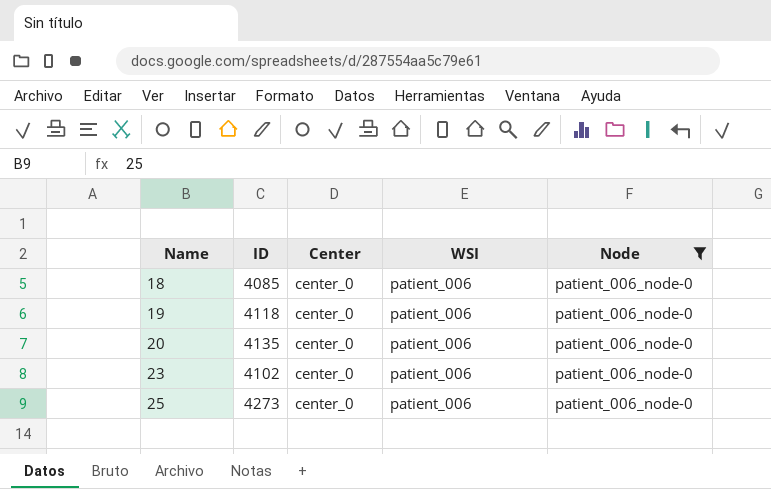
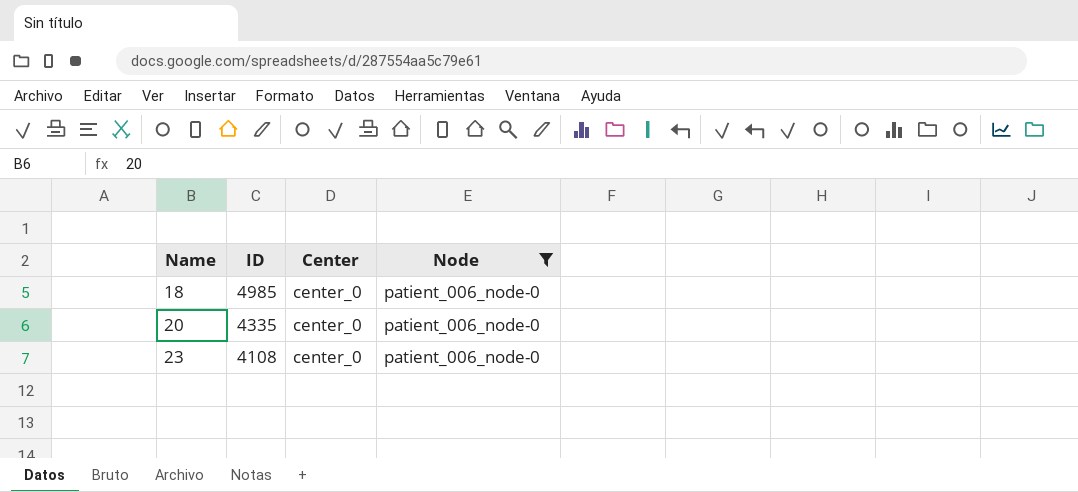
column WSI | position: 4 -> none
row 19: 4118 | center_0 | patient_006 | patient_006_node-0 -> none
row 25: 4273 | center_0 | patient_006 | patient_006_node-0 -> none
18 | ID: 4085 -> 4985
20 | ID: 4135 -> 4335
23 | ID: 4102 -> 4108

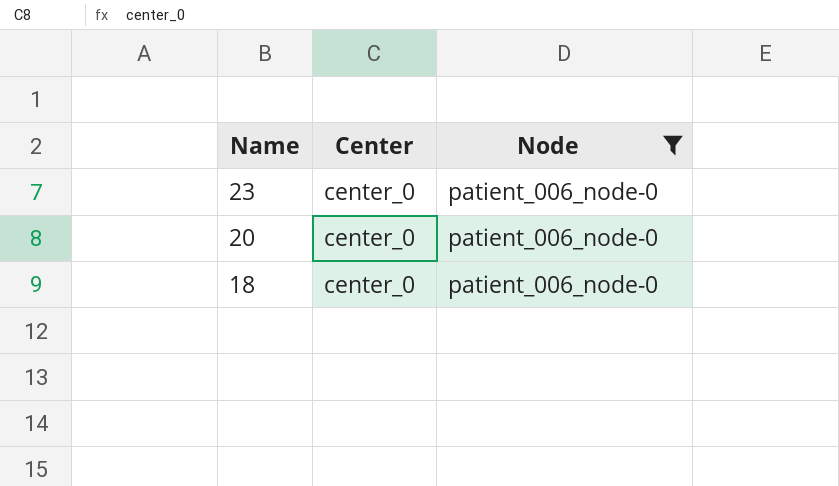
row order: Name ascending -> Name descending
column ID | position: 2 -> none

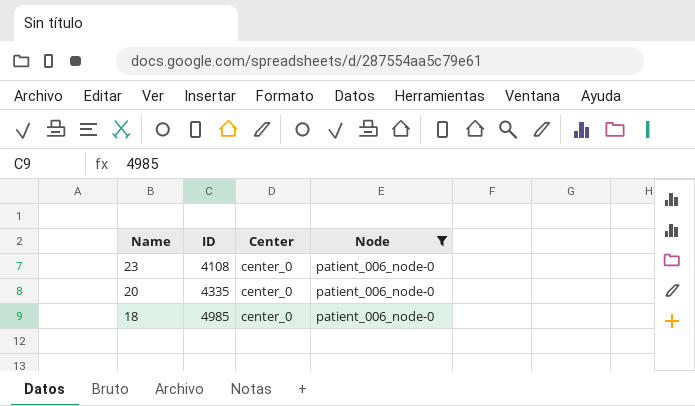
column ID | position: none -> 2

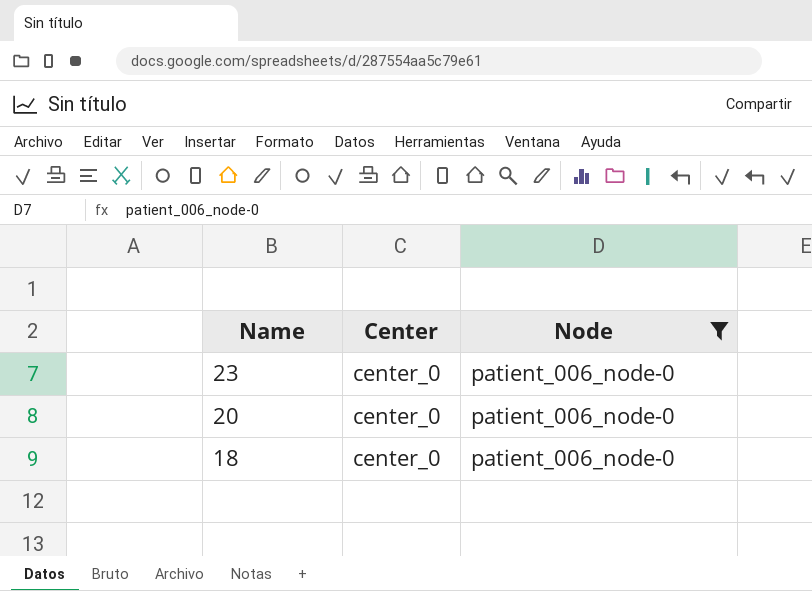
column ID | position: 2 -> none

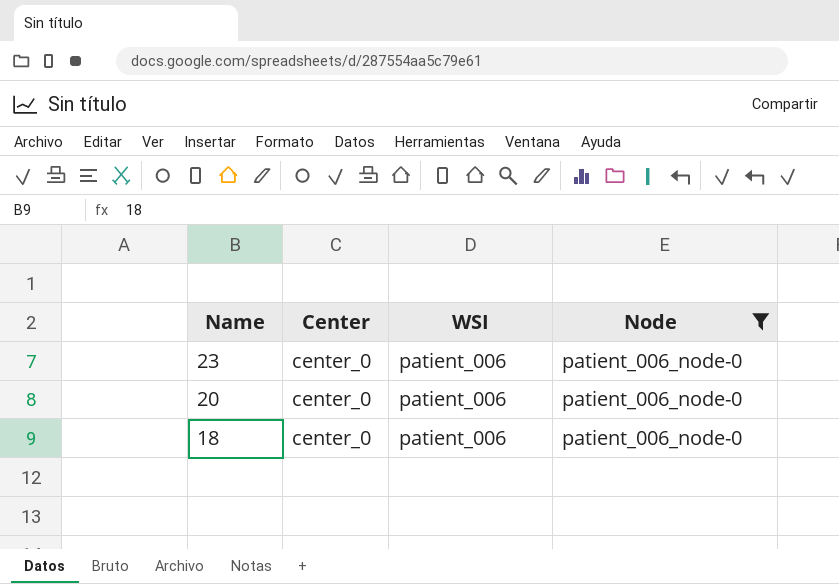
column WSI | position: none -> 3

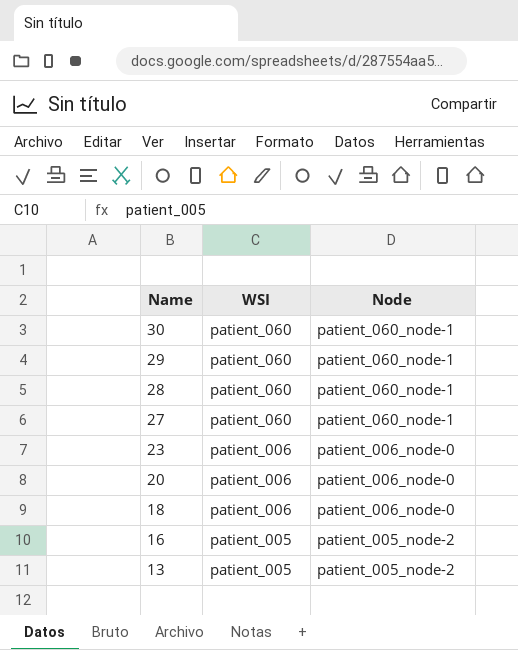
filter: Node = patient_006_node-0 -> none
column Center | position: 2 -> none

